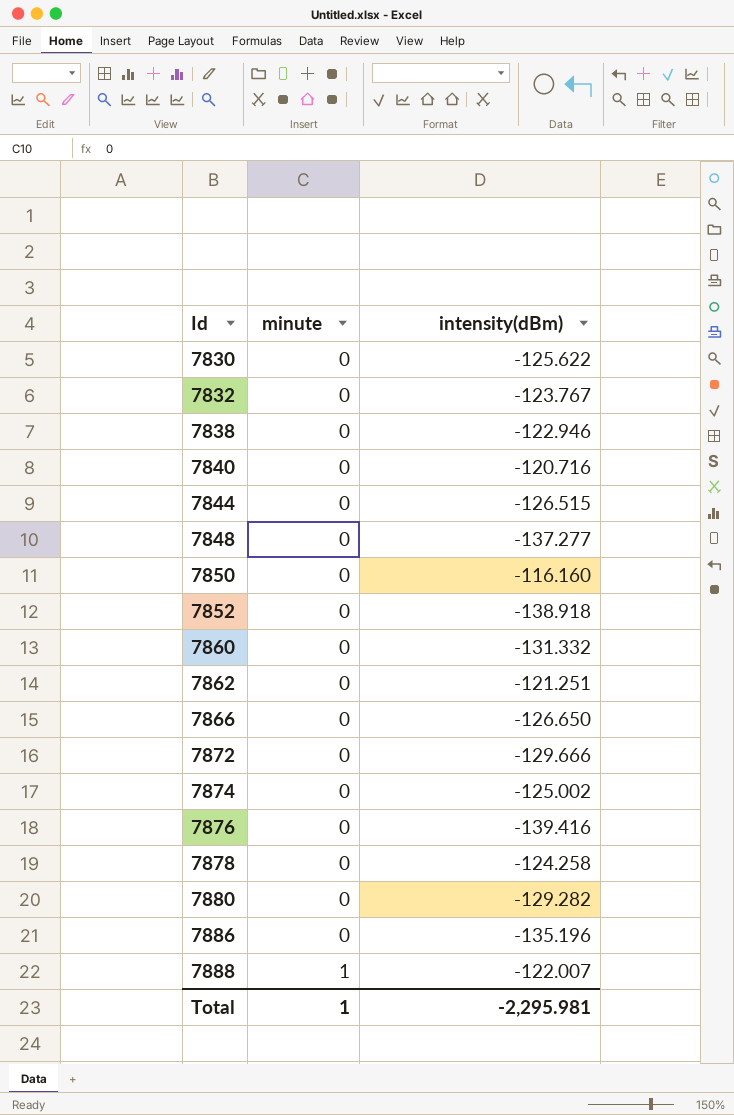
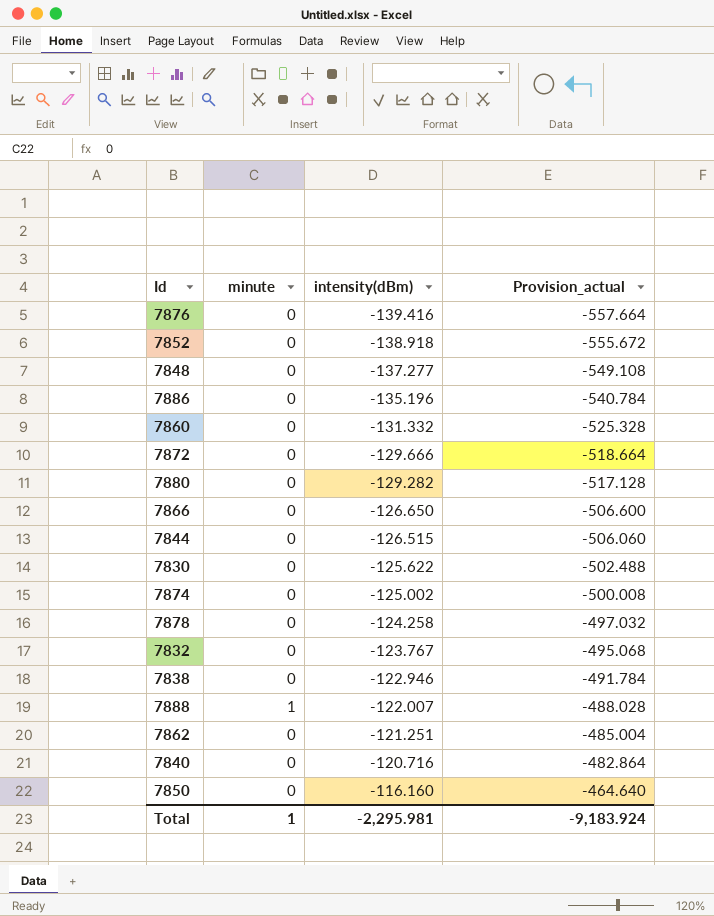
row order: Id ascending -> intensity(dBm) ascending
column Provision_actual | formula: none -> [intensity(dBm)] * 4

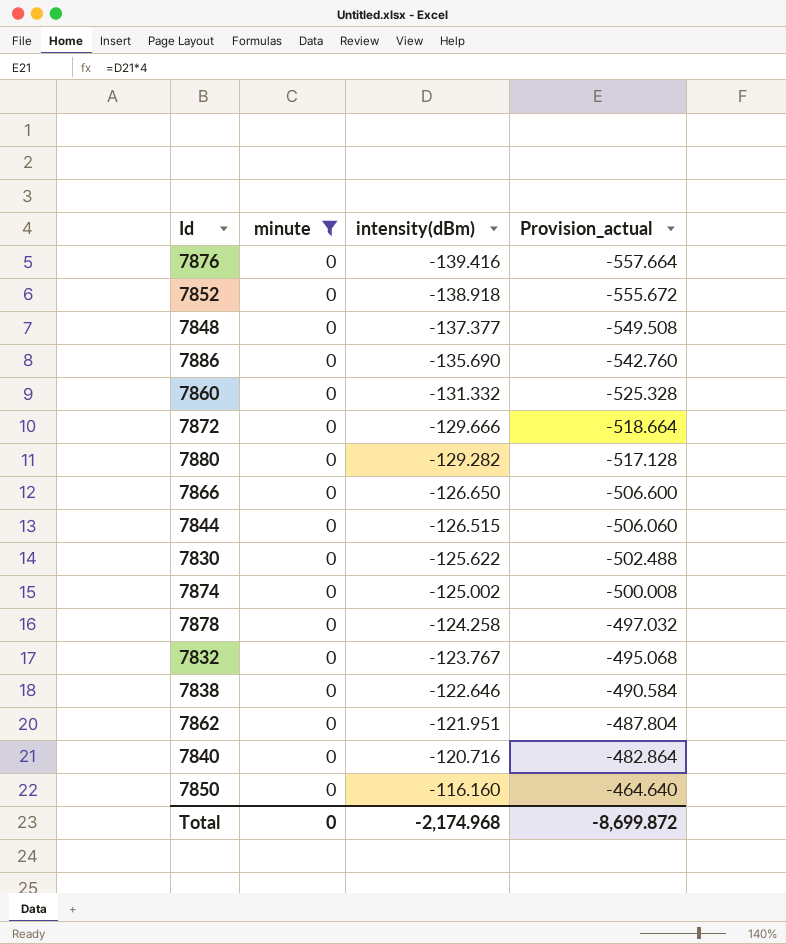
filter: none -> minute = 0
7848 | intensity(dBm): -137.277 -> -137.377
7848 | Provision_actual: -549.108 -> -549.508
7886 | intensity(dBm): -135.196 -> -135.690
7886 | Provision_actual: -540.784 -> -542.760
7838 | intensity(dBm): -122.946 -> -122.646
7838 | Provision_actual: -491.784 -> -490.584
7862 | intensity(dBm): -121.251 -> -121.951
7862 | Provision_actual: -485.004 -> -487.804
Total | minute: 1 -> 0
Total | intensity(dBm): -2,295.981 -> -2,174.968
Total | Provision_actual: -9,183.924 -> -8,699.872

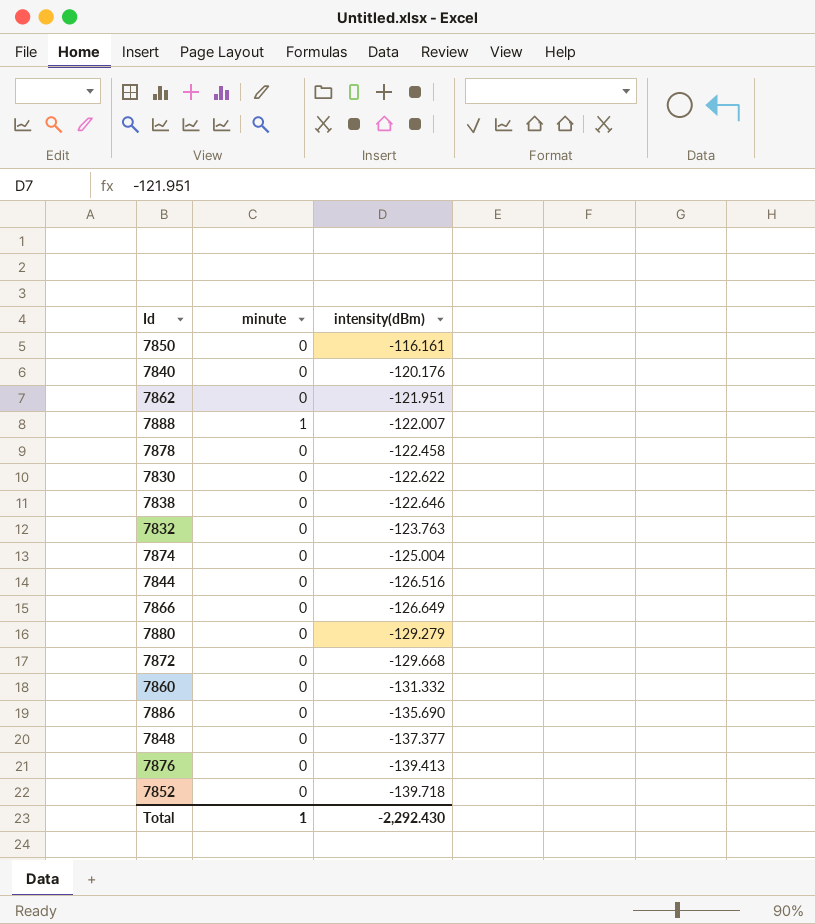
filter: minute = 0 -> none
row order: intensity(dBm) ascending -> intensity(dBm) descending
column Provision_actual | formula: [intensity(dBm)] * 4 -> none
7850 | intensity(dBm): -116.160 -> -116.161
7840 | intensity(dBm): -120.716 -> -120.176
7878 | intensity(dBm): -124.258 -> -122.458
7830 | intensity(dBm): -125.622 -> -122.622
7832 | intensity(dBm): -123.767 -> -123.763
7874 | intensity(dBm): -125.002 -> -125.004
7844 | intensity(dBm): -126.515 -> -126.516
7866 | intensity(dBm): -126.650 -> -126.649
7880 | intensity(dBm): -129.282 -> -129.279
7872 | intensity(dBm): -129.666 -> -129.668
7876 | intensity(dBm): -139.416 -> -139.413
7852 | intensity(dBm): -138.918 -> -139.718
Total | minute: 0 -> 1
Total | intensity(dBm): -2,174.968 -> -2,292.430

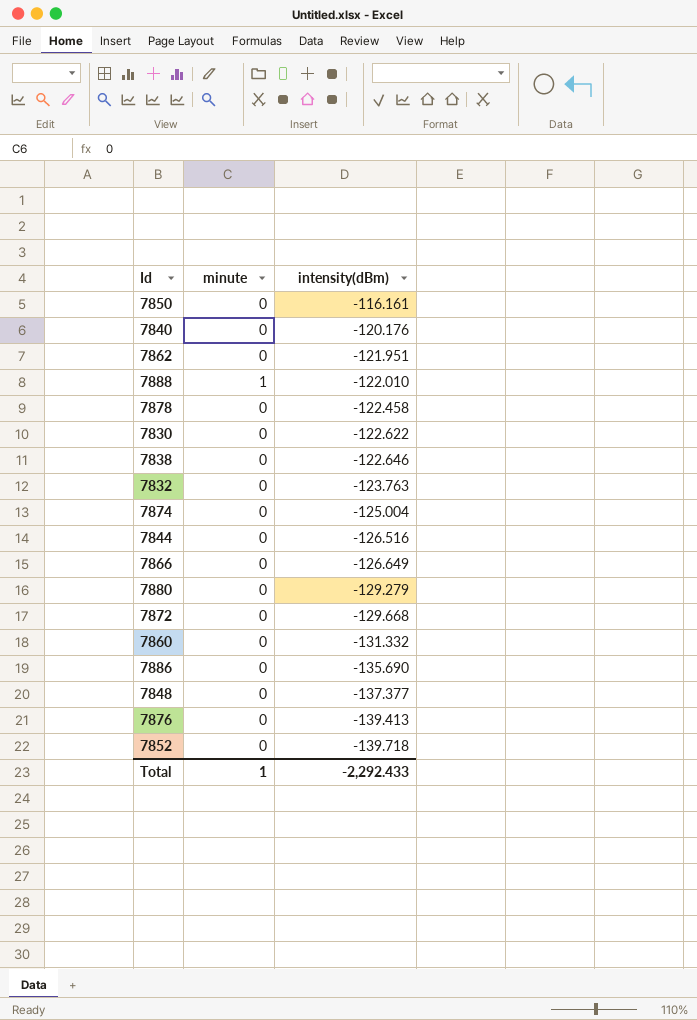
7888 | intensity(dBm): -122.007 -> -122.010
Total | intensity(dBm): -2,292.430 -> -2,292.433

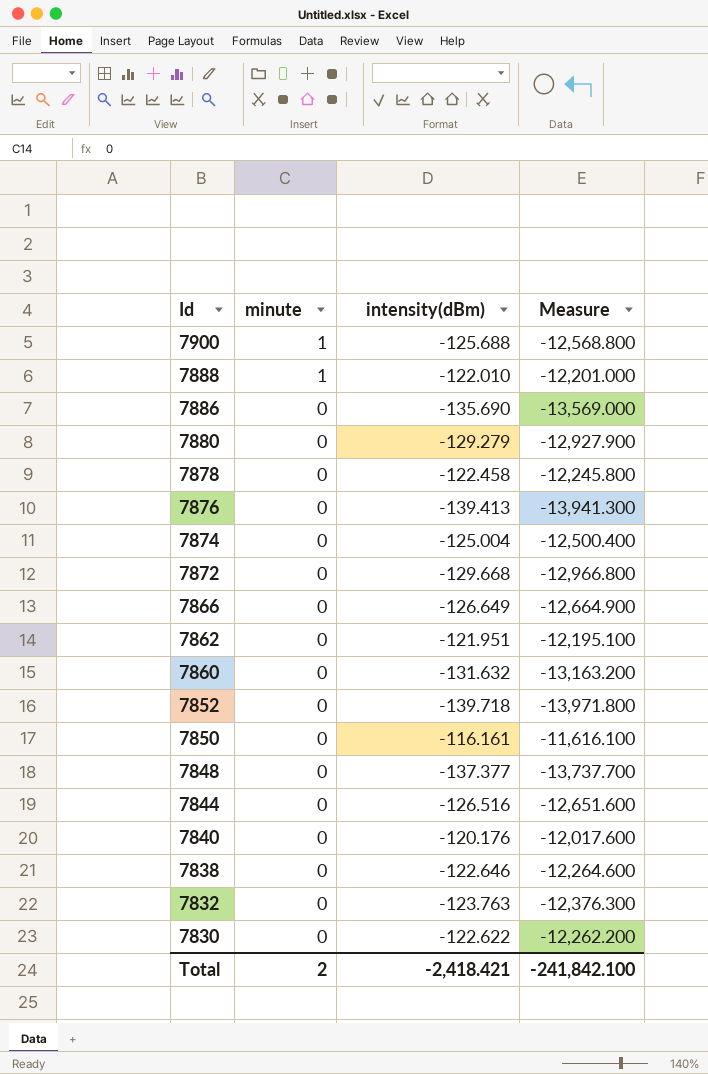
row order: intensity(dBm) descending -> Id descending
column Measure | formula: none -> [intensity(dBm)] * 100
row 7900: none -> 1 | -125.688 | -12,568.800
7860 | intensity(dBm): -131.332 -> -131.632
Total | minute: 1 -> 2
Total | intensity(dBm): -2,292.433 -> -2,418.421

